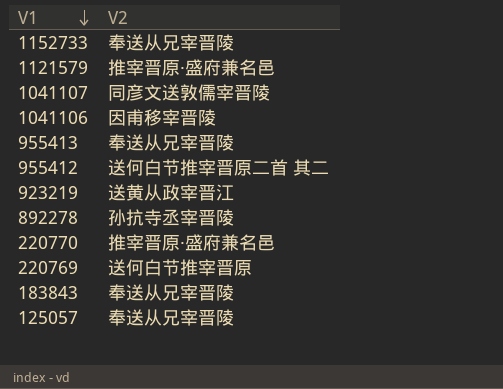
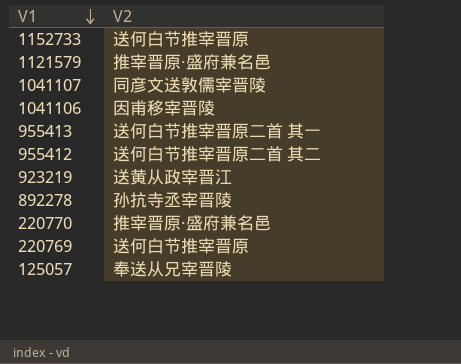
row 183843: 奉送从兄宰晋陵 -> none
1152733 | V2: 奉送从兄宰晋陵 -> 送何白节推宰晋原
955413 | V2: 奉送从兄宰晋陵 -> 送何白节推宰晋原二首 其一

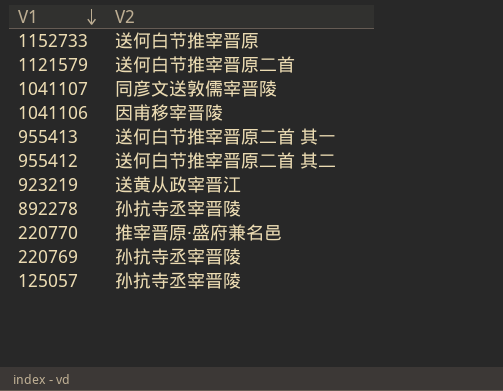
1121579 | V2: 推宰晋原·盛府兼名邑 -> 送何白节推宰晋原二首
220769 | V2: 送何白节推宰晋原 -> 孙抗寺丞宰晋陵
125057 | V2: 奉送从兄宰晋陵 -> 孙抗寺丞宰晋陵

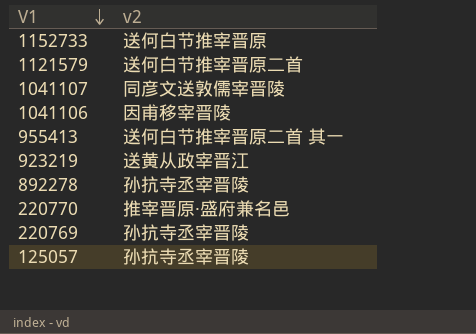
column name: V2 -> v2
row 955412: 送何白节推宰晋原二首 其二 -> none

